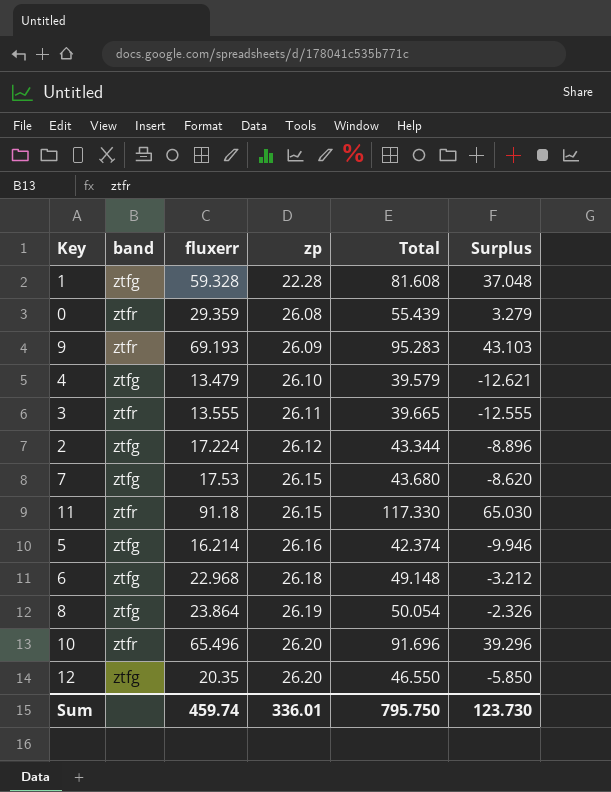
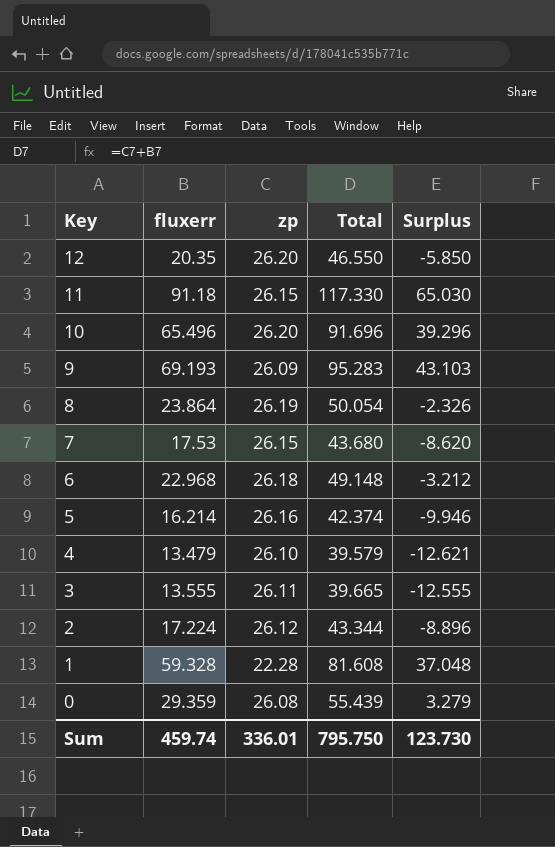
row order: zp ascending -> Key descending
column band | position: 2 -> none

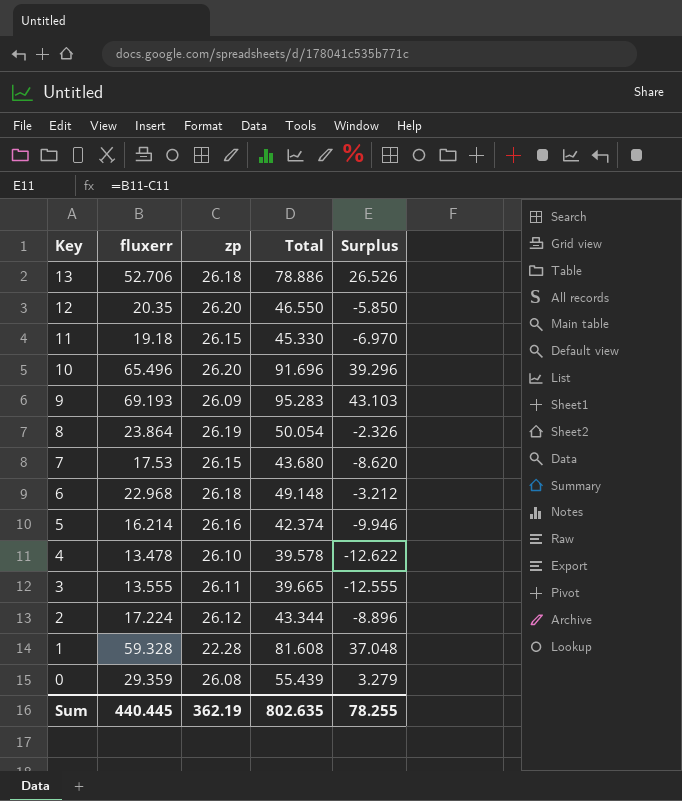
row 13: none -> 52.706 | 26.18 | 78.886 | 26.526
11 | fluxerr: 91.18 -> 19.18
11 | Total: 117.330 -> 45.330
11 | Surplus: 65.030 -> -6.970
4 | fluxerr: 13.479 -> 13.478
4 | Total: 39.579 -> 39.578
4 | Surplus: -12.621 -> -12.622
Sum | fluxerr: 459.74 -> 440.445
Sum | zp: 336.01 -> 362.19
Sum | Total: 795.750 -> 802.635
Sum | Surplus: 123.730 -> 78.255

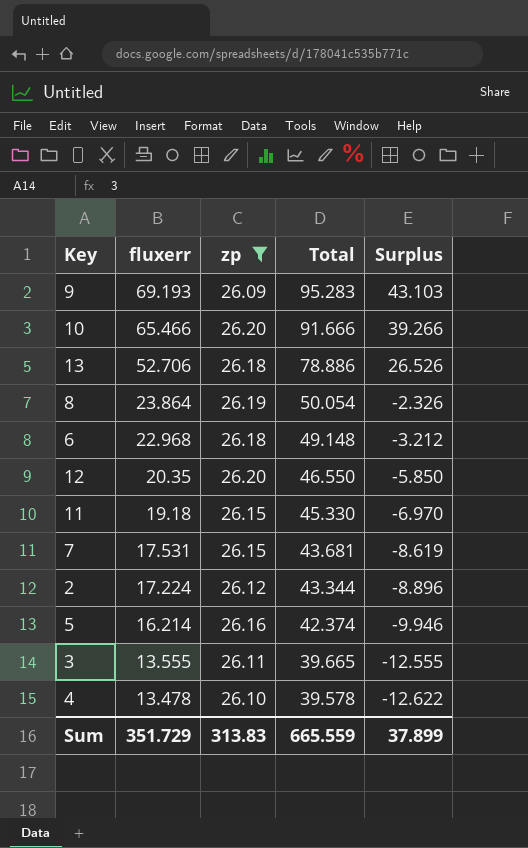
filter: none -> zp >= 26.09
row order: Key descending -> fluxerr descending
10 | fluxerr: 65.496 -> 65.466
10 | Total: 91.696 -> 91.666
10 | Surplus: 39.296 -> 39.266
7 | fluxerr: 17.53 -> 17.531
7 | Total: 43.680 -> 43.681
7 | Surplus: -8.620 -> -8.619
Sum | fluxerr: 440.445 -> 351.729
Sum | zp: 362.19 -> 313.83
Sum | Total: 802.635 -> 665.559
Sum | Surplus: 78.255 -> 37.899

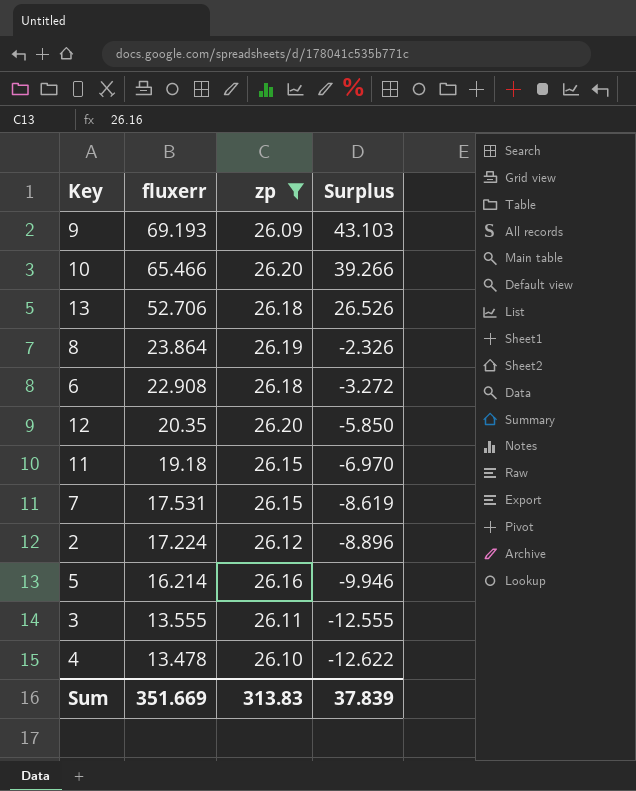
column Total | formula: [fluxerr] + [zp] -> none
6 | fluxerr: 22.968 -> 22.908
6 | Surplus: -3.212 -> -3.272
Sum | fluxerr: 351.729 -> 351.669
Sum | Surplus: 37.899 -> 37.839

